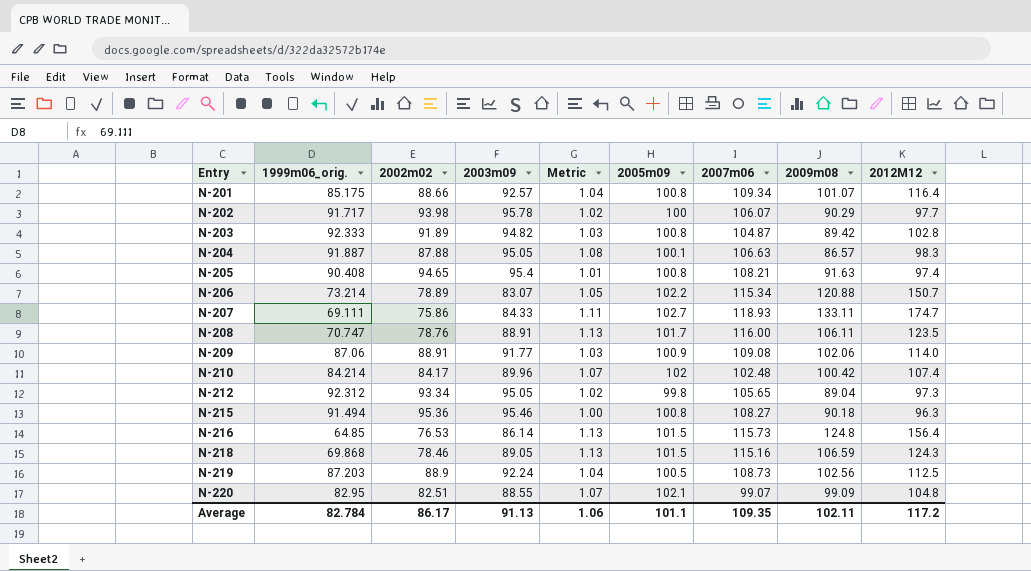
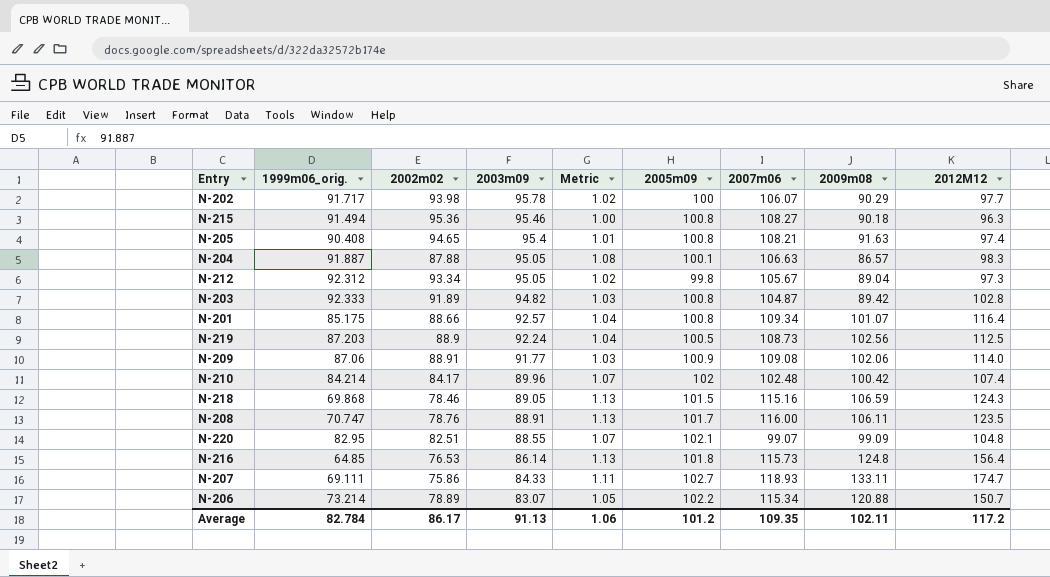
row order: Entry ascending -> 2003m09 descending
N-212 | 2007m06: 105.65 -> 105.67
N-216 | 2005m09: 101.5 -> 101.8
Average | 2005m09: 101.1 -> 101.2

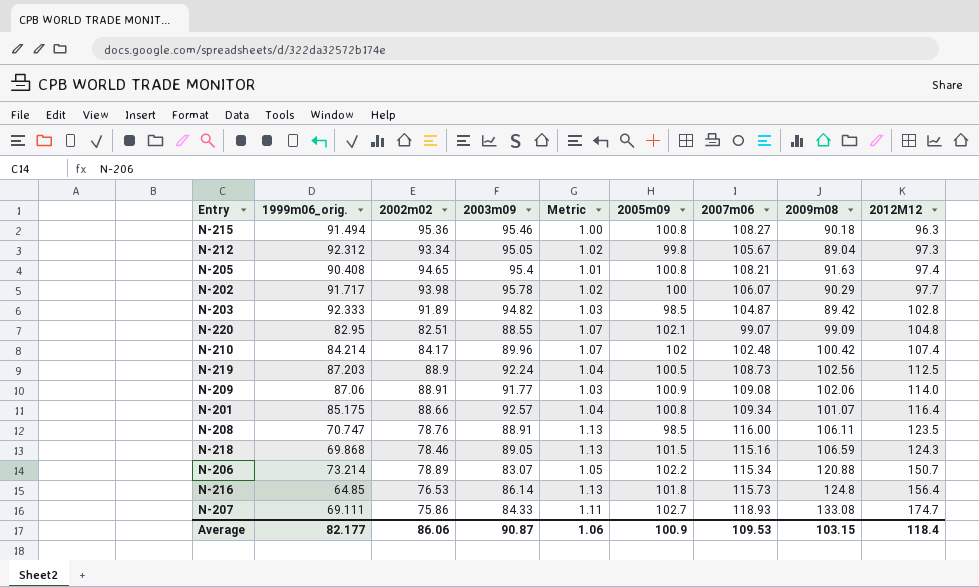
row order: 2003m09 descending -> 2012M12 ascending
row N-204: 91.887 | 87.88 | 95.05 | 1.08 | 100.1 | 106.63 | 86.57 | 98.3 -> none
N-203 | 2005m09: 100.8 -> 98.5
N-208 | 2005m09: 101.7 -> 98.5
N-207 | 2009m08: 133.11 -> 133.08
Average | 1999m06_orig.: 82.784 -> 82.177
Average | 2002m02: 86.17 -> 86.06
Average | 2003m09: 91.13 -> 90.87
Average | 2005m09: 101.2 -> 100.9
Average | 2007m06: 109.35 -> 109.53
Average | 2009m08: 102.11 -> 103.15
Average | 2012M12: 117.2 -> 118.4

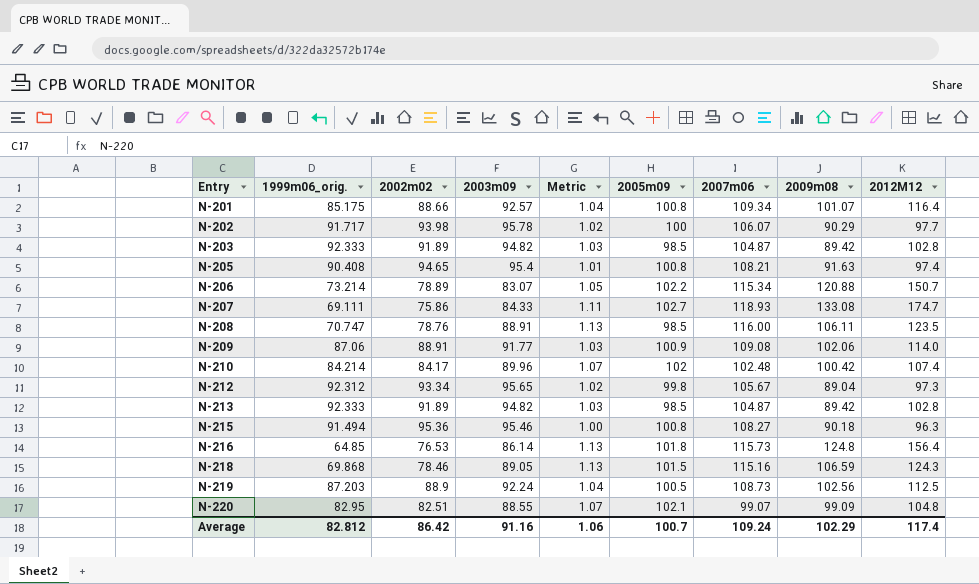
row order: 2012M12 ascending -> Entry ascending
N-212 | 2003m09: 95.05 -> 95.65
row N-213: none -> 92.333 | 91.89 | 94.82 | 1.03 | 98.5 | 104.87 | 89.42 | 102.8
Average | 1999m06_orig.: 82.177 -> 82.812
Average | 2002m02: 86.06 -> 86.42
Average | 2003m09: 90.87 -> 91.16
Average | 2005m09: 100.9 -> 100.7
Average | 2007m06: 109.53 -> 109.24
Average | 2009m08: 103.15 -> 102.29
Average | 2012M12: 118.4 -> 117.4

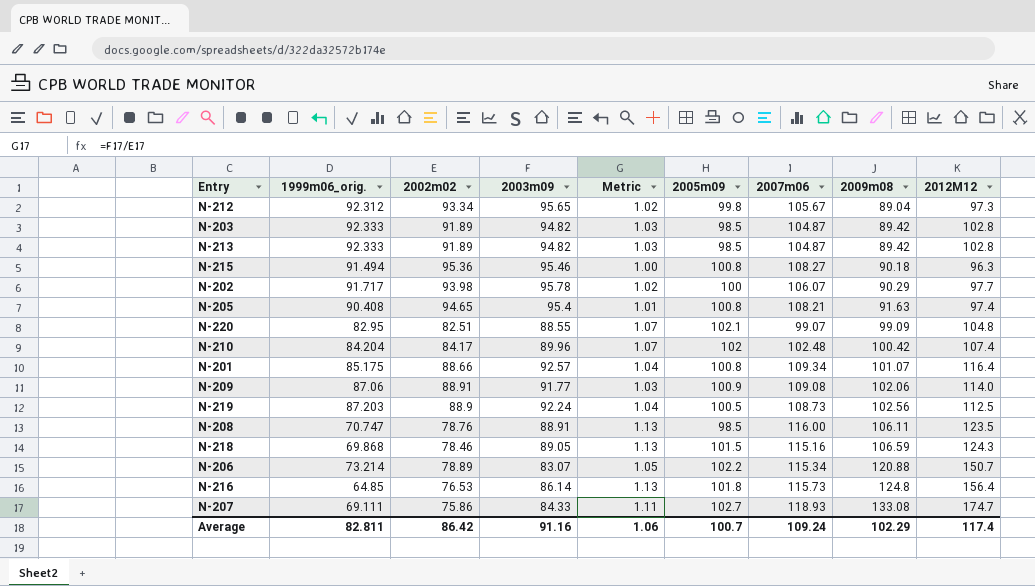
row order: Entry ascending -> 2009m08 ascending
N-210 | 1999m06_orig.: 84.214 -> 84.204
Average | 1999m06_orig.: 82.812 -> 82.811

